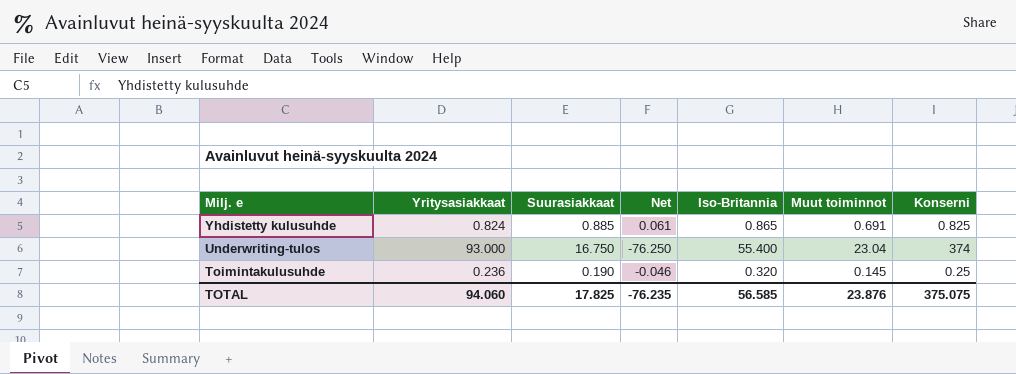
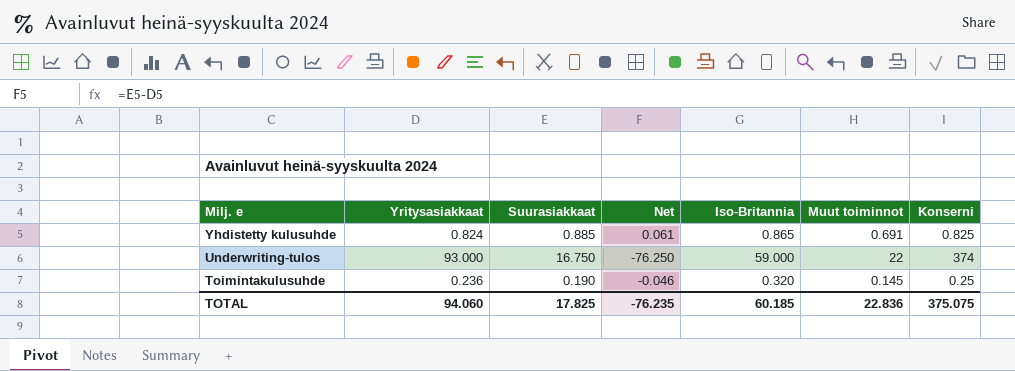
Underwriting-tulos | Iso-Britannia: 55.400 -> 59.000
Underwriting-tulos | Muut toiminnot: 23.04 -> 22
TOTAL | Iso-Britannia: 56.585 -> 60.185
TOTAL | Muut toiminnot: 23.876 -> 22.836

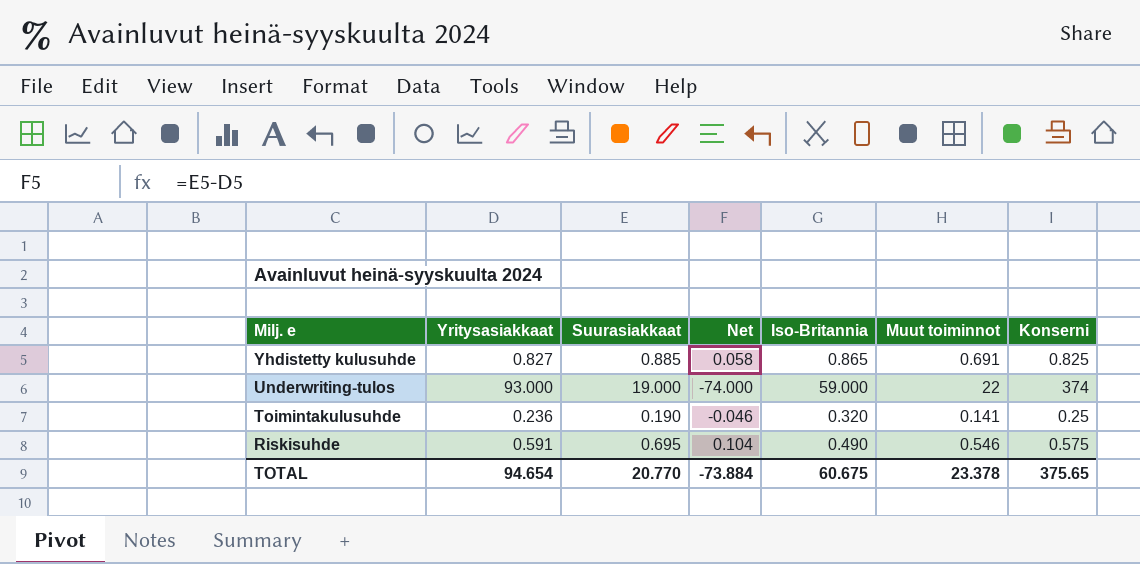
Yhdistetty kulusuhde | Yritysasiakkaat: 0.824 -> 0.827
Yhdistetty kulusuhde | Net: 0.061 -> 0.058
Underwriting-tulos | Suurasiakkaat: 16.750 -> 19.000
Underwriting-tulos | Net: -76.250 -> -74.000
Toimintakulusuhde | Muut toiminnot: 0.145 -> 0.141
row Riskisuhde: none -> 0.591 | 0.695 | 0.104 | 0.490 | 0.546 | 0.575
TOTAL | Yritysasiakkaat: 94.060 -> 94.654
TOTAL | Suurasiakkaat: 17.825 -> 20.770
TOTAL | Net: -76.235 -> -73.884
TOTAL | Iso-Britannia: 60.185 -> 60.675
TOTAL | Muut toiminnot: 22.836 -> 23.378
TOTAL | Konserni: 375.075 -> 375.65

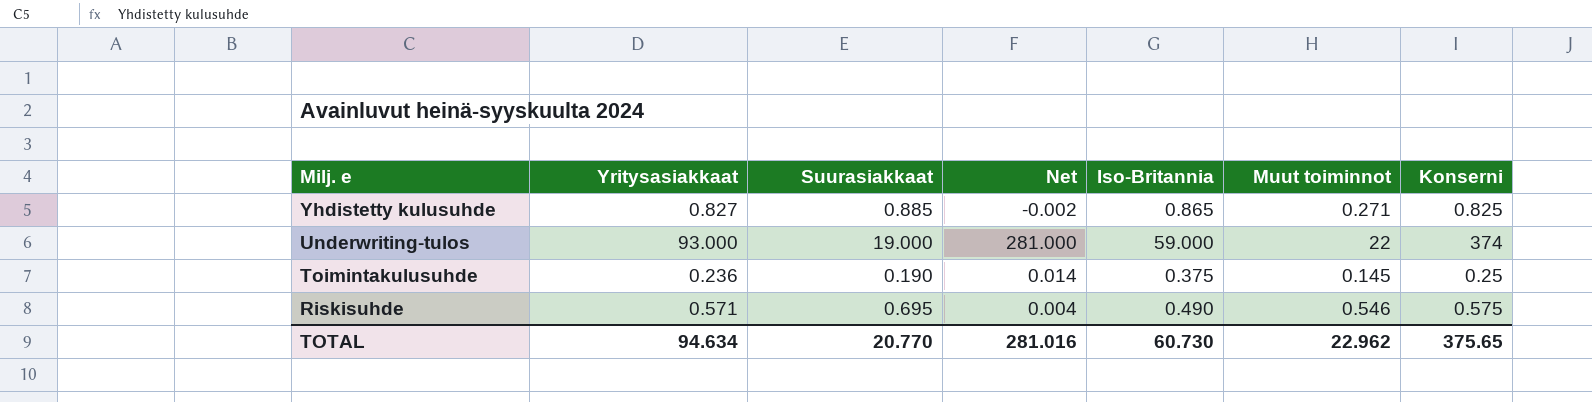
column Net | formula: [Suurasiakkaat] - [Yritysasiakkaat] -> [Konserni] - [Yritysasiakkaat]
Yhdistetty kulusuhde | Muut toiminnot: 0.691 -> 0.271
Toimintakulusuhde | Iso-Britannia: 0.320 -> 0.375
Toimintakulusuhde | Muut toiminnot: 0.141 -> 0.145
Riskisuhde | Yritysasiakkaat: 0.591 -> 0.571
TOTAL | Yritysasiakkaat: 94.654 -> 94.634
TOTAL | Net: -73.884 -> 281.016
TOTAL | Iso-Britannia: 60.675 -> 60.730
TOTAL | Muut toiminnot: 23.378 -> 22.962

